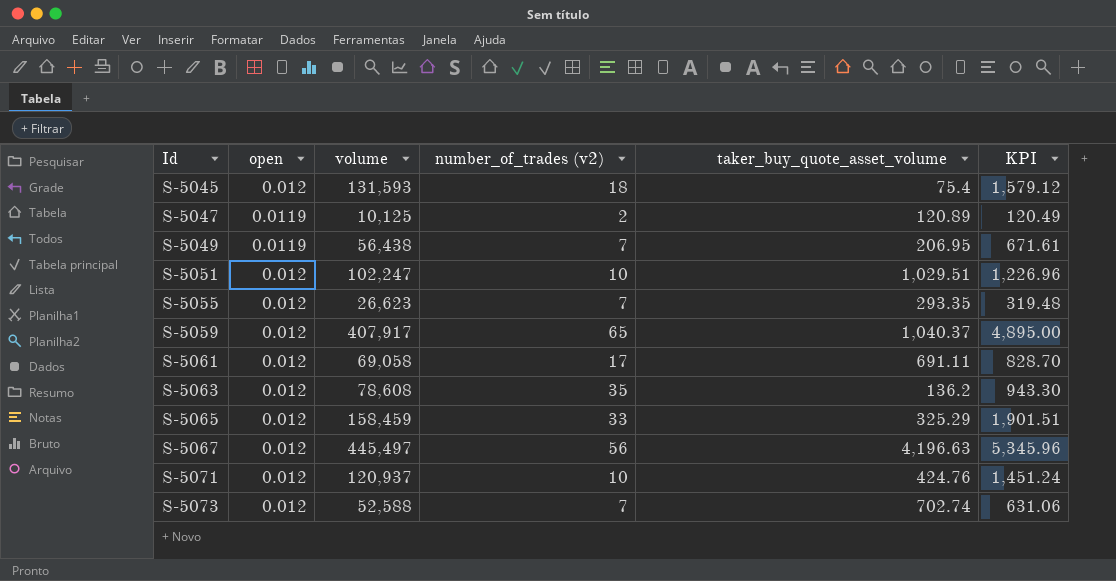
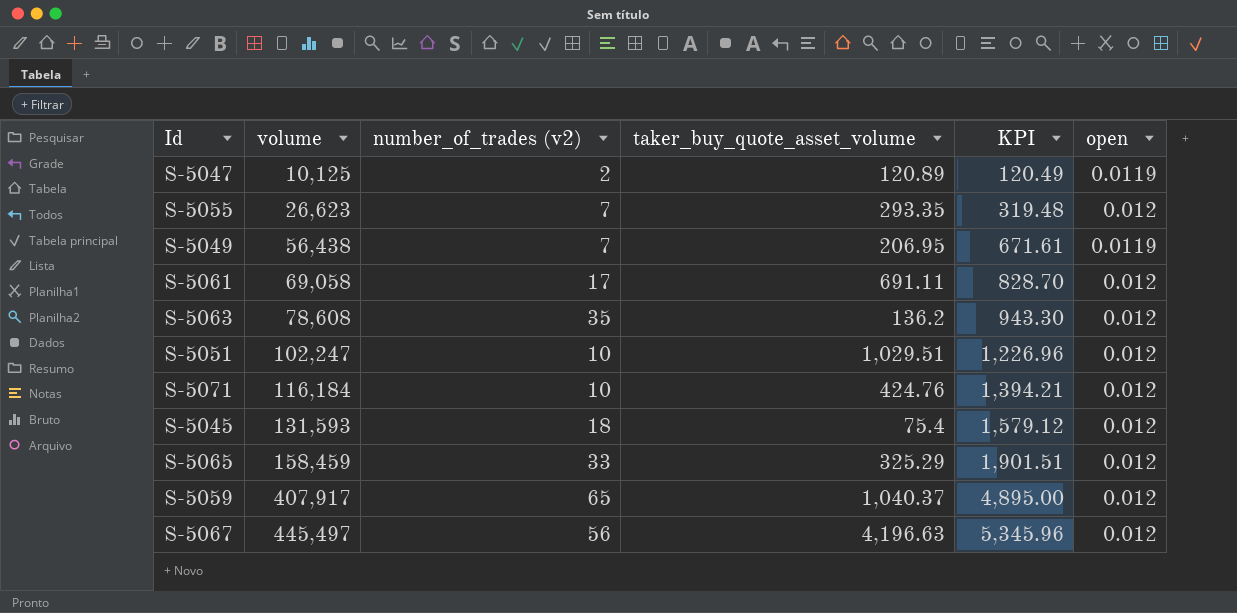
row order: Id ascending -> volume ascending
column open | position: 2 -> 6
row S-5073: 0.012 | 52,588 | 7 | 702.74 | 631.06 -> none
S-5071 | volume: 120,937 -> 116,184
S-5071 | KPI: 1,451.24 -> 1,394.21

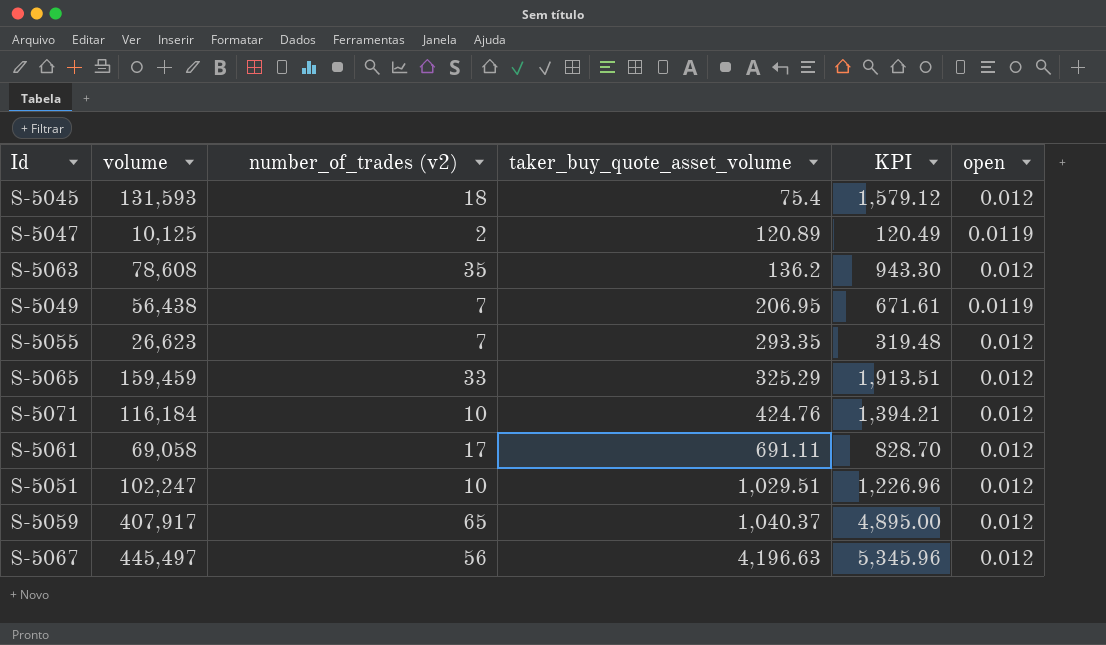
row order: volume ascending -> taker_buy_quote_asset_volume ascending
S-5065 | volume: 158,459 -> 159,459
S-5065 | KPI: 1,901.51 -> 1,913.51

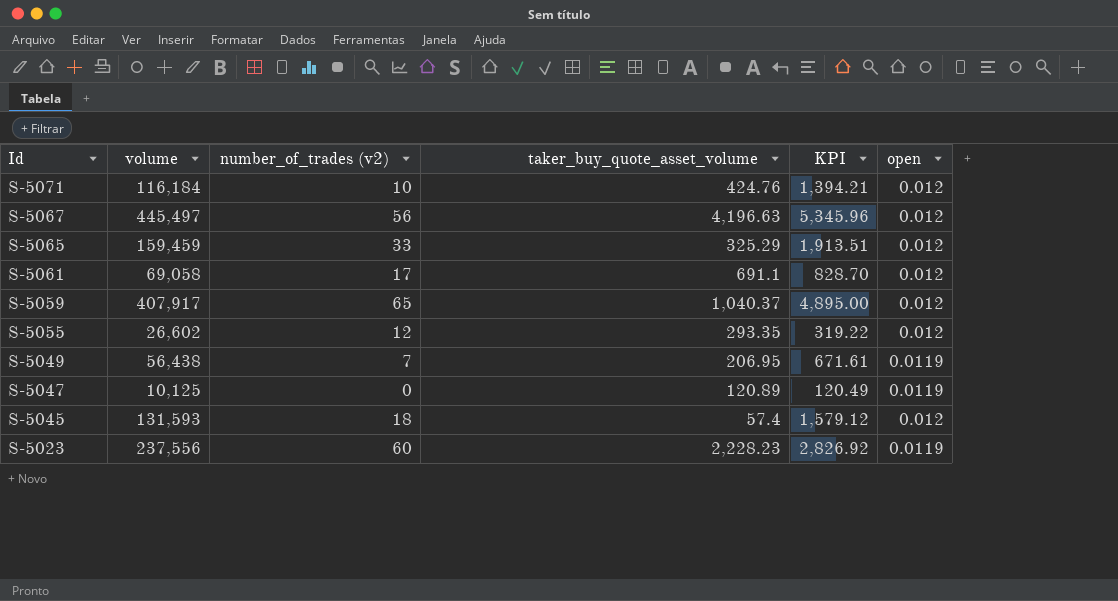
row order: taker_buy_quote_asset_volume ascending -> Id descending
row S-5063: 78,608 | 35 | 136.2 | 943.30 | 0.012 -> none
row S-5051: 102,247 | 10 | 1,029.51 | 1,226.96 | 0.012 -> none
S-5061 | taker_buy_quote_asset_volume: 691.11 -> 691.1
S-5055 | volume: 26,623 -> 26,602
S-5055 | number_of_trades (v2): 7 -> 12
S-5055 | KPI: 319.48 -> 319.22
S-5047 | number_of_trades (v2): 2 -> 0
S-5045 | taker_buy_quote_asset_volume: 75.4 -> 57.4
row S-5023: none -> 237,556 | 60 | 2,228.23 | 2,826.92 | 0.0119

